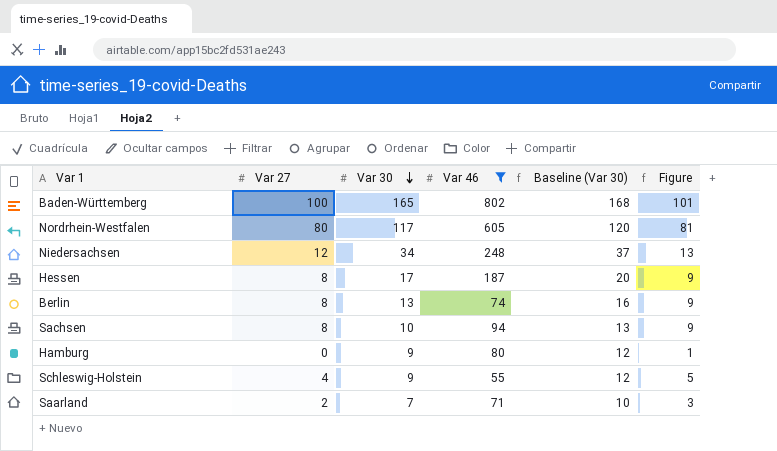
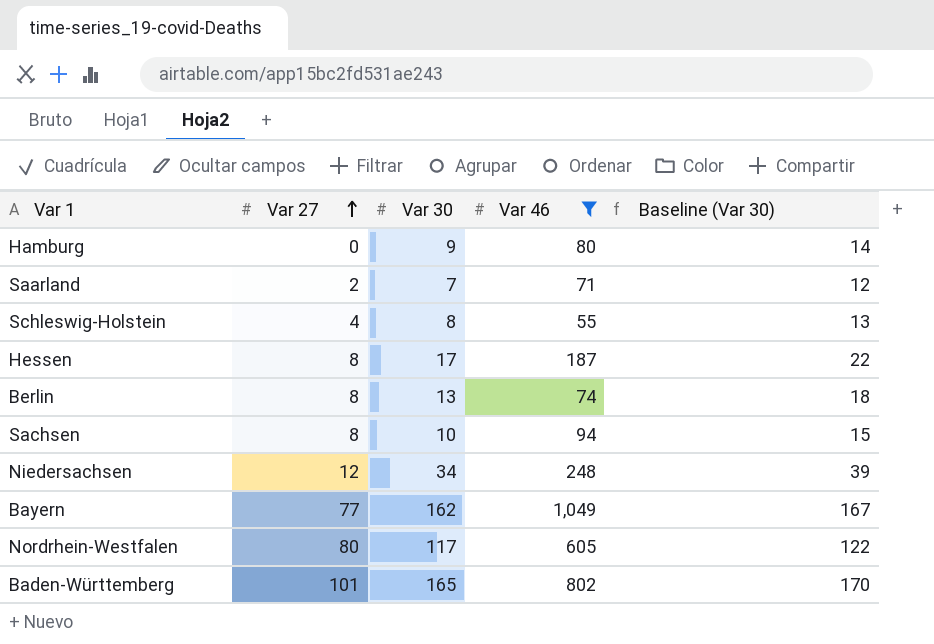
row order: Var 30 descending -> Var 27 ascending
column Figure | formula: [Var 27] + 1 -> none
column Baseline (Var 30) | formula: [Var 30] + 3 -> [Var 30] + 5
Schleswig-Holstein | Var 30: 9 -> 8
row Bayern: none -> 77 | 162 | 1,049 | 167
Baden-Württemberg | Var 27: 100 -> 101

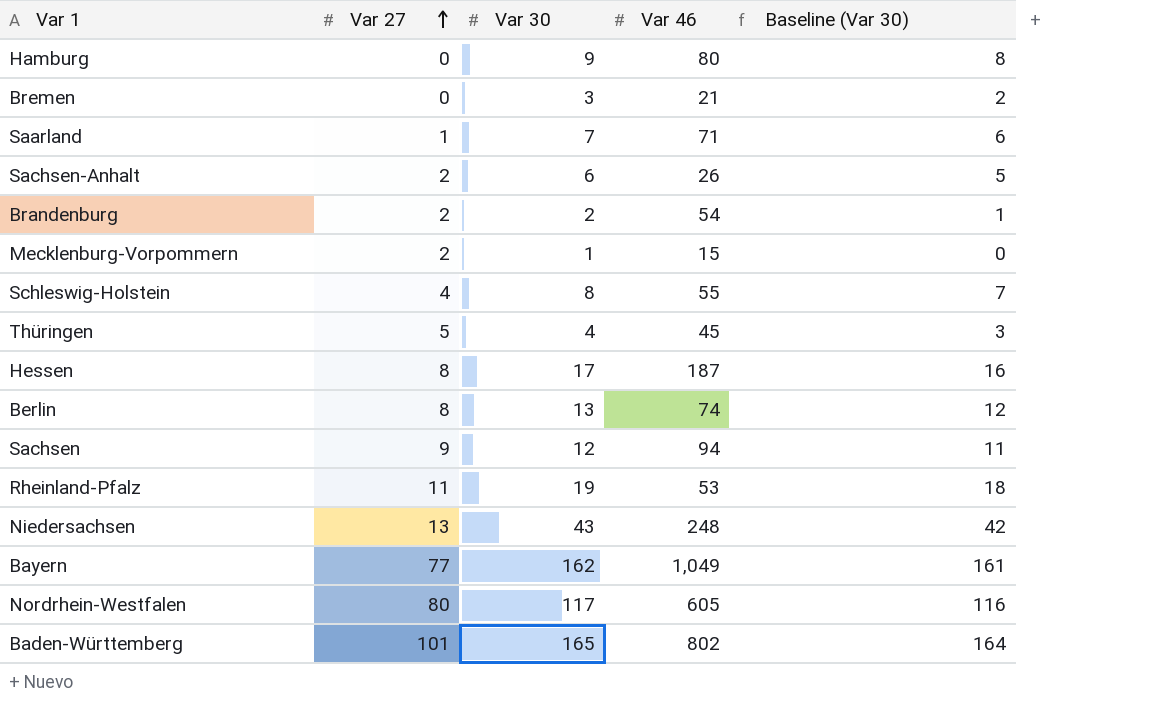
filter: Var 46 >= 55 -> none
column Baseline (Var 30) | formula: [Var 30] + 5 -> [Var 30] - 1
Saarland | Var 27: 2 -> 1
Sachsen | Var 27: 8 -> 9
Sachsen | Var 30: 10 -> 12
Niedersachsen | Var 27: 12 -> 13
Niedersachsen | Var 30: 34 -> 43

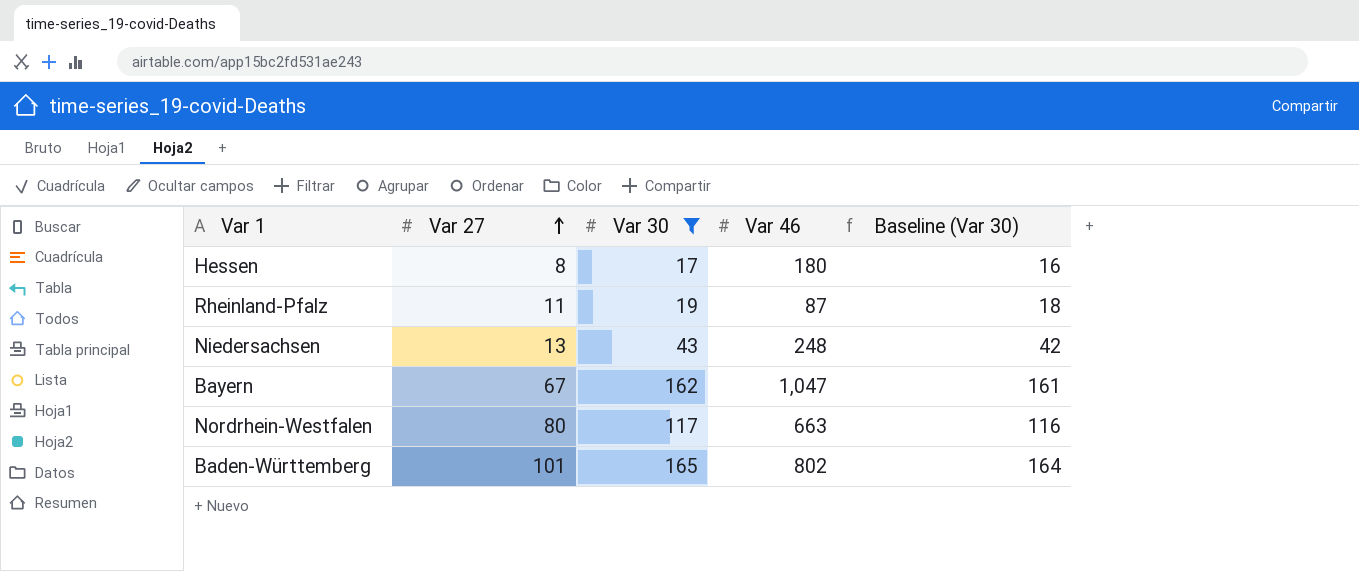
filter: none -> Var 30 >= 17
Hessen | Var 46: 187 -> 180
Rheinland-Pfalz | Var 46: 53 -> 87
Bayern | Var 27: 77 -> 67
Bayern | Var 46: 1,049 -> 1,047
Nordrhein-Westfalen | Var 46: 605 -> 663

